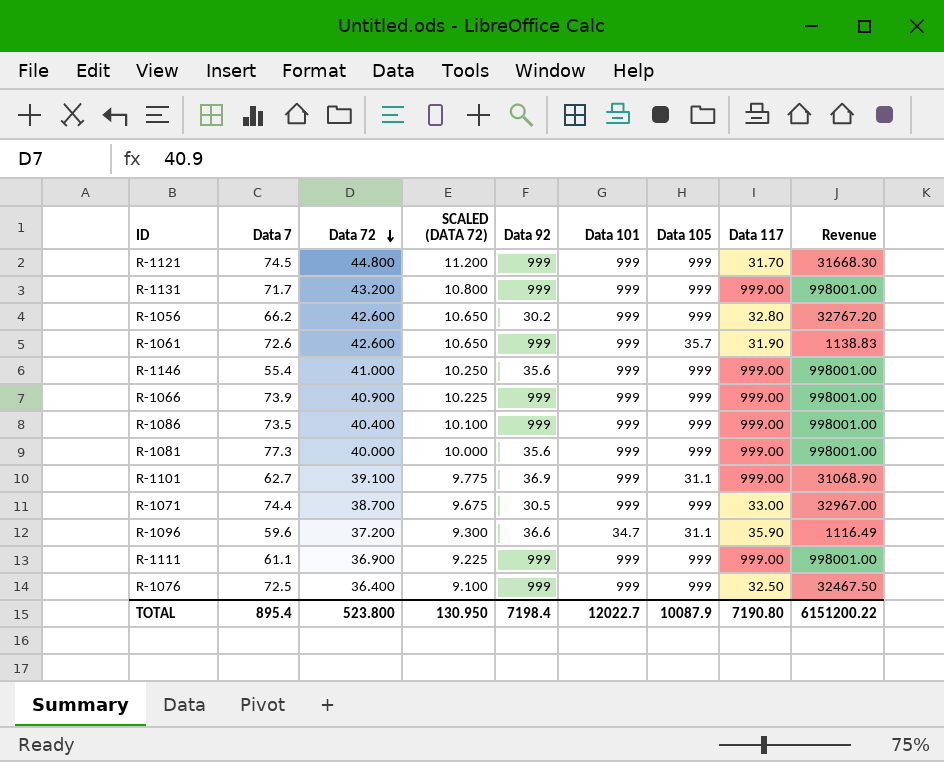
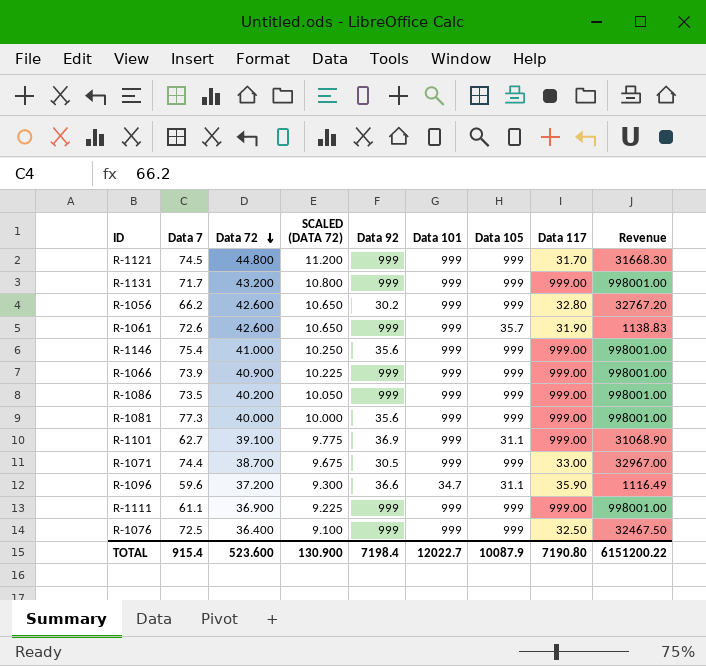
R-1146 | Data 7: 55.4 -> 75.4
R-1086 | Data 72: 40.400 -> 40.200
R-1086 | SCALED (DATA 72): 10.100 -> 10.050
TOTAL | Data 7: 895.4 -> 915.4
TOTAL | Data 72: 523.800 -> 523.600
TOTAL | SCALED (DATA 72): 130.950 -> 130.900

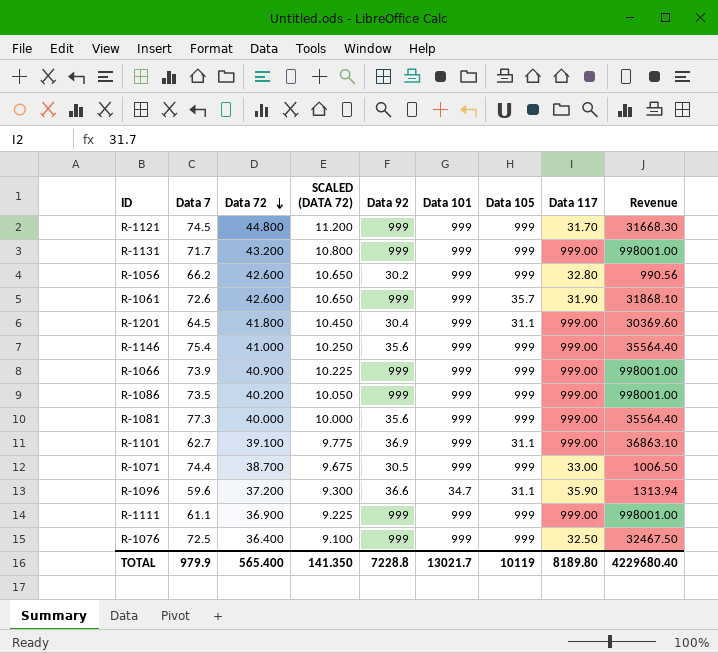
column Revenue | formula: [Data 105] * [Data 117] -> [Data 92] * [Data 117]
row R-1201: none -> 64.5 | 41.800 | 10.450 | 30.4 | 999 | 31.1 | 999.00 | 30369.60
TOTAL | Data 7: 915.4 -> 979.9
TOTAL | Data 72: 523.600 -> 565.400
TOTAL | SCALED (DATA 72): 130.900 -> 141.350
TOTAL | Data 92: 7198.4 -> 7228.8
TOTAL | Data 101: 12022.7 -> 13021.7
TOTAL | Data 105: 10087.9 -> 10119
TOTAL | Data 117: 7190.80 -> 8189.80
TOTAL | Revenue: 6151200.22 -> 4229680.40

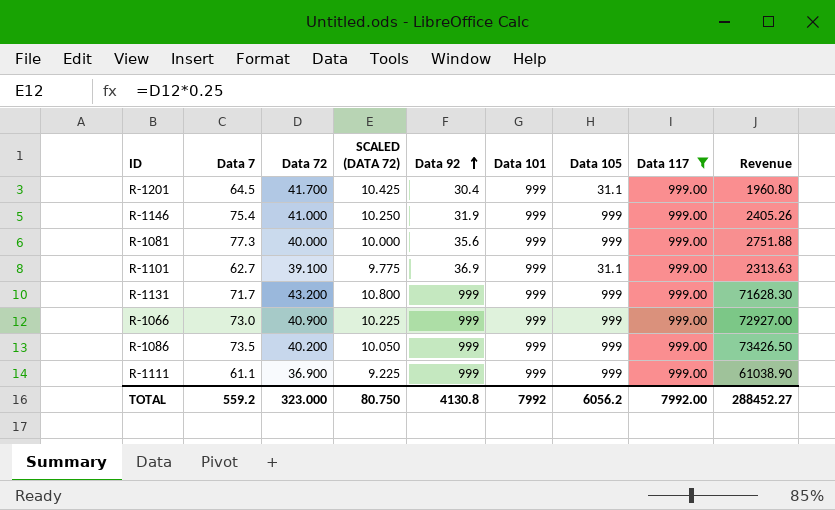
filter: none -> Data 117 = 999.00
row order: Data 72 descending -> Data 92 ascending
column Revenue | formula: [Data 92] * [Data 117] -> [Data 7] * [Data 92]
R-1201 | Data 72: 41.800 -> 41.700
R-1201 | SCALED (DATA 72): 10.450 -> 10.425
R-1146 | Data 92: 35.6 -> 31.9
R-1066 | Data 7: 73.9 -> 73.0
TOTAL | Data 7: 979.9 -> 559.2
TOTAL | Data 72: 565.400 -> 323.000
TOTAL | SCALED (DATA 72): 141.350 -> 80.750
TOTAL | Data 92: 7228.8 -> 4130.8
TOTAL | Data 101: 13021.7 -> 7992
TOTAL | Data 105: 10119 -> 6056.2
TOTAL | Data 117: 8189.80 -> 7992.00
TOTAL | Revenue: 4229680.40 -> 288452.27

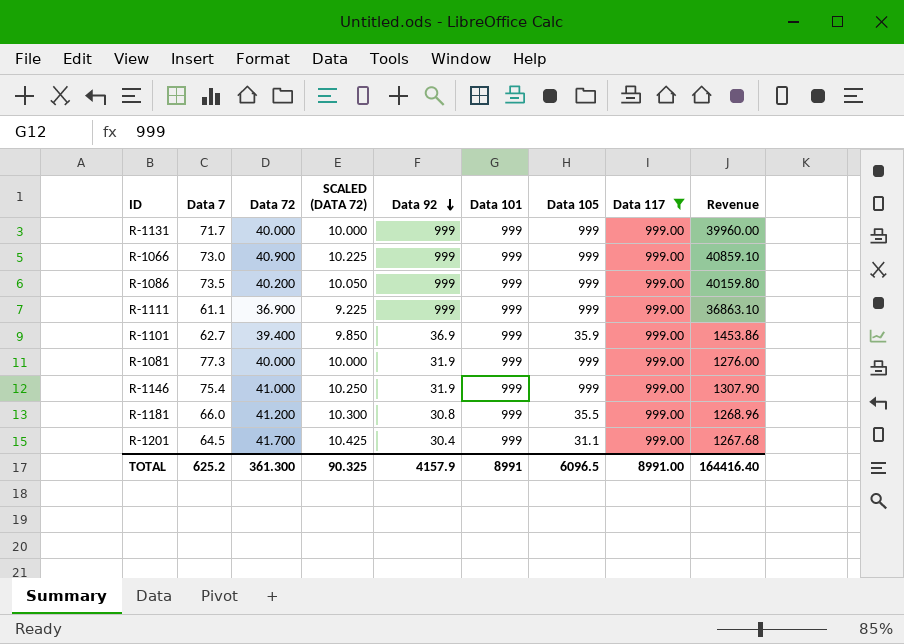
row order: Data 92 ascending -> Data 92 descending
column Revenue | formula: [Data 7] * [Data 92] -> [Data 72] * [Data 92]
R-1131 | Data 72: 43.200 -> 40.000
R-1131 | SCALED (DATA 72): 10.800 -> 10.000
R-1101 | Data 72: 39.100 -> 39.400
R-1101 | SCALED (DATA 72): 9.775 -> 9.850
R-1101 | Data 105: 31.1 -> 35.9
R-1081 | Data 92: 35.6 -> 31.9
row R-1181: none -> 66.0 | 41.200 | 10.300 | 30.8 | 999 | 35.5 | 999.00 | 1268.96
TOTAL | Data 7: 559.2 -> 625.2
TOTAL | Data 72: 323.000 -> 361.300
TOTAL | SCALED (DATA 72): 80.750 -> 90.325
TOTAL | Data 92: 4130.8 -> 4157.9
TOTAL | Data 101: 7992 -> 8991
TOTAL | Data 105: 6056.2 -> 6096.5
TOTAL | Data 117: 7992.00 -> 8991.00
TOTAL | Revenue: 288452.27 -> 164416.40

